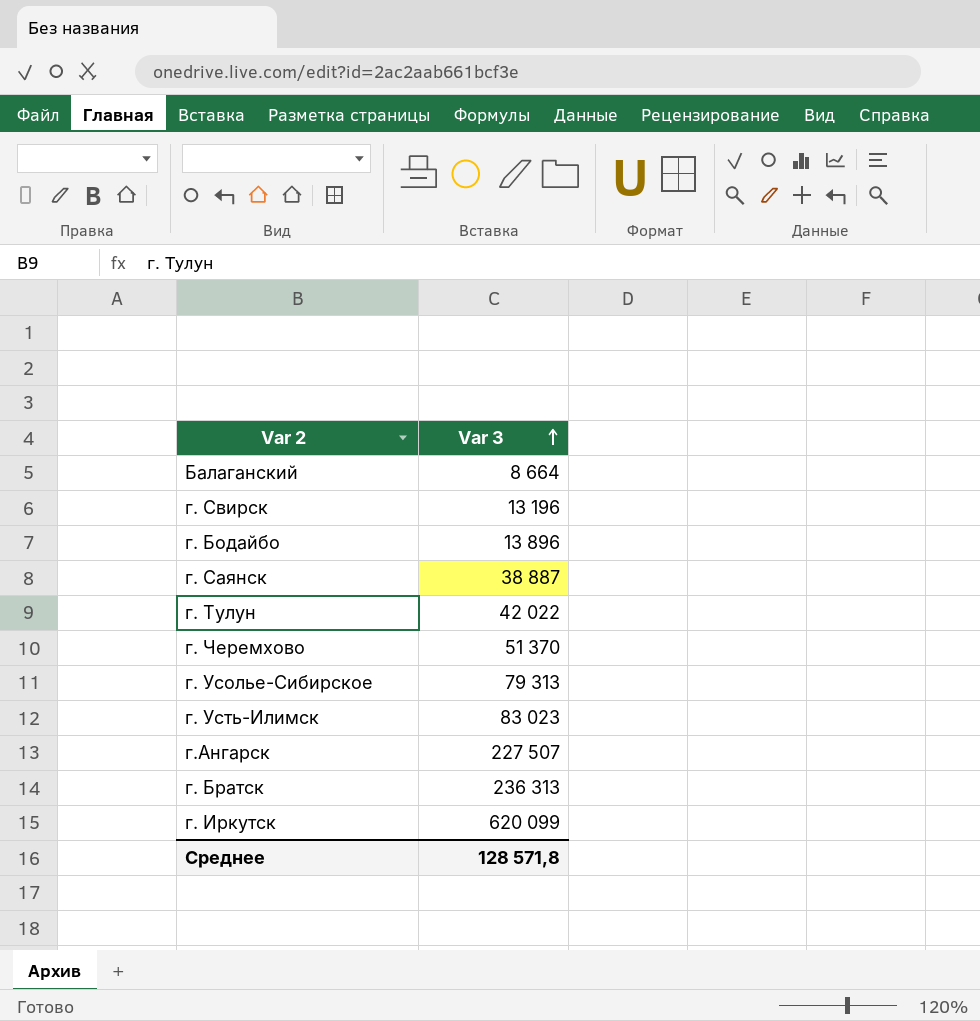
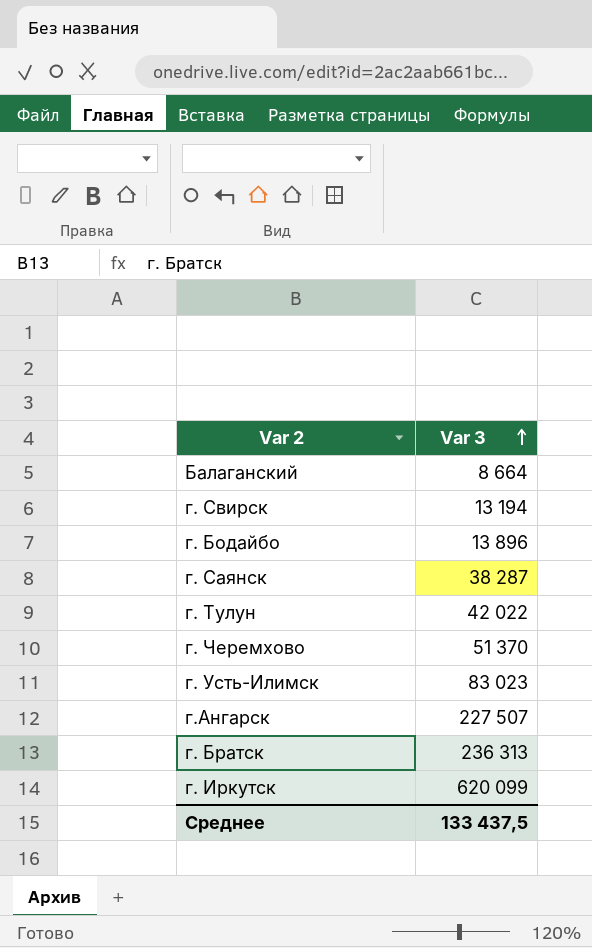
row г. Усолье-Сибирское: 79 313 -> none
г. Свирск | Var 3: 13 196 -> 13 194
г. Саянск | Var 3: 38 887 -> 38 287
Среднее | Var 3: 128 571,8 -> 133 437,5

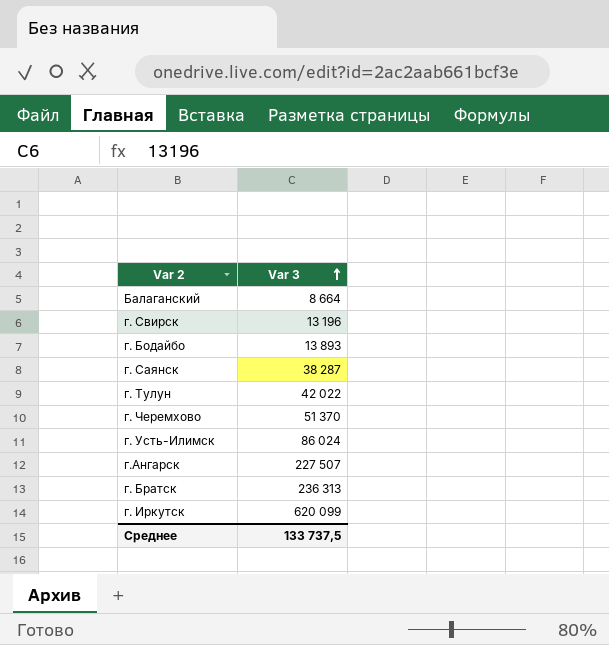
г. Свирск | Var 3: 13 194 -> 13 196
г. Бодайбо | Var 3: 13 896 -> 13 893
г. Усть-Илимск | Var 3: 83 023 -> 86 024
Среднее | Var 3: 133 437,5 -> 133 737,5

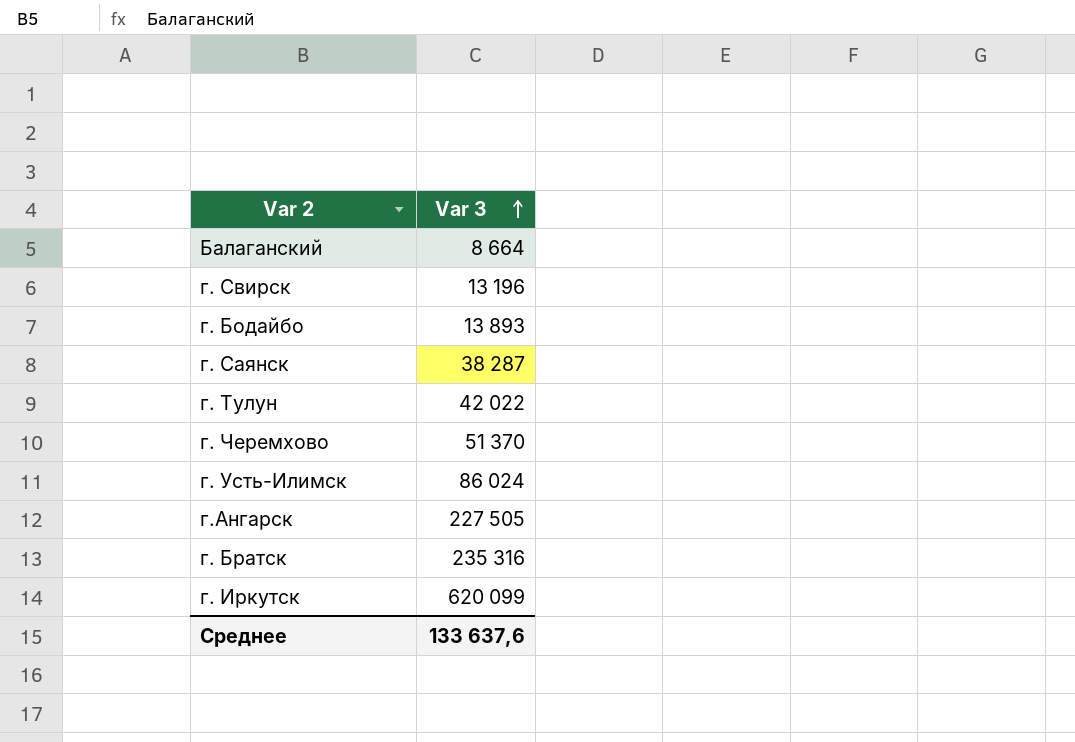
г.Ангарск | Var 3: 227 507 -> 227 505
г. Братск | Var 3: 236 313 -> 235 316
Среднее | Var 3: 133 737,5 -> 133 637,6

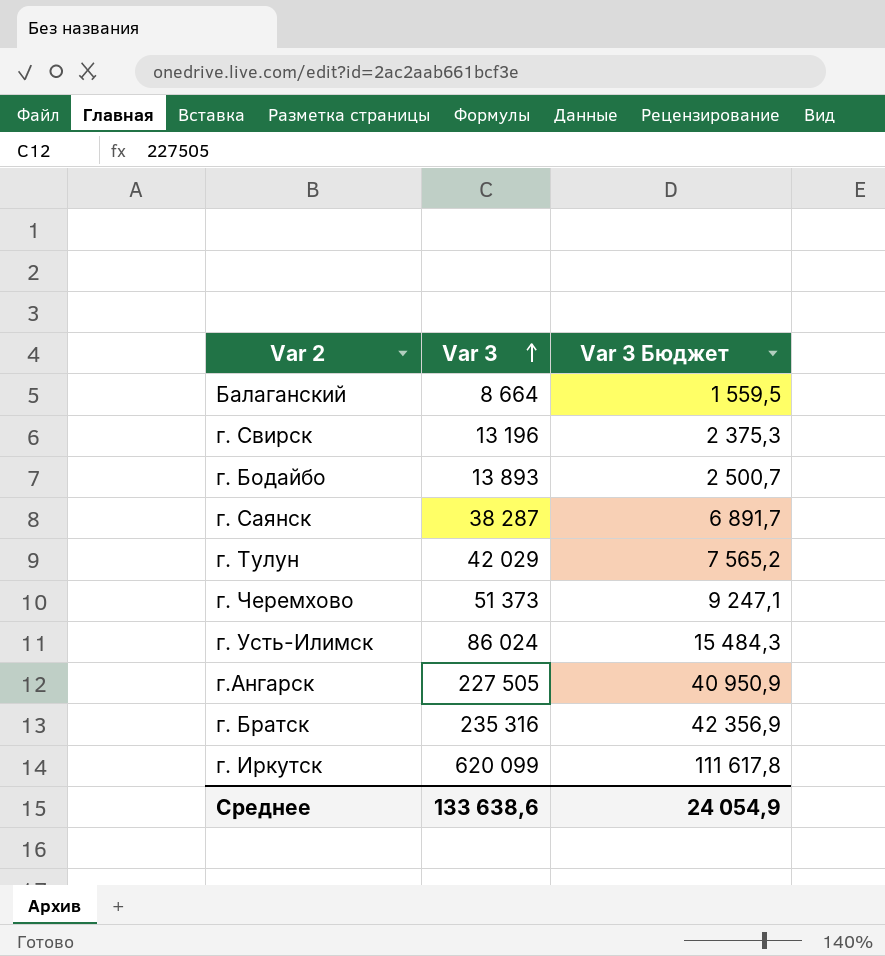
column Var 3 Бюджет | formula: none -> [Var 3] * 0,18
г. Тулун | Var 3: 42 022 -> 42 029
г. Черемхово | Var 3: 51 370 -> 51 373
Среднее | Var 3: 133 637,6 -> 133 638,6

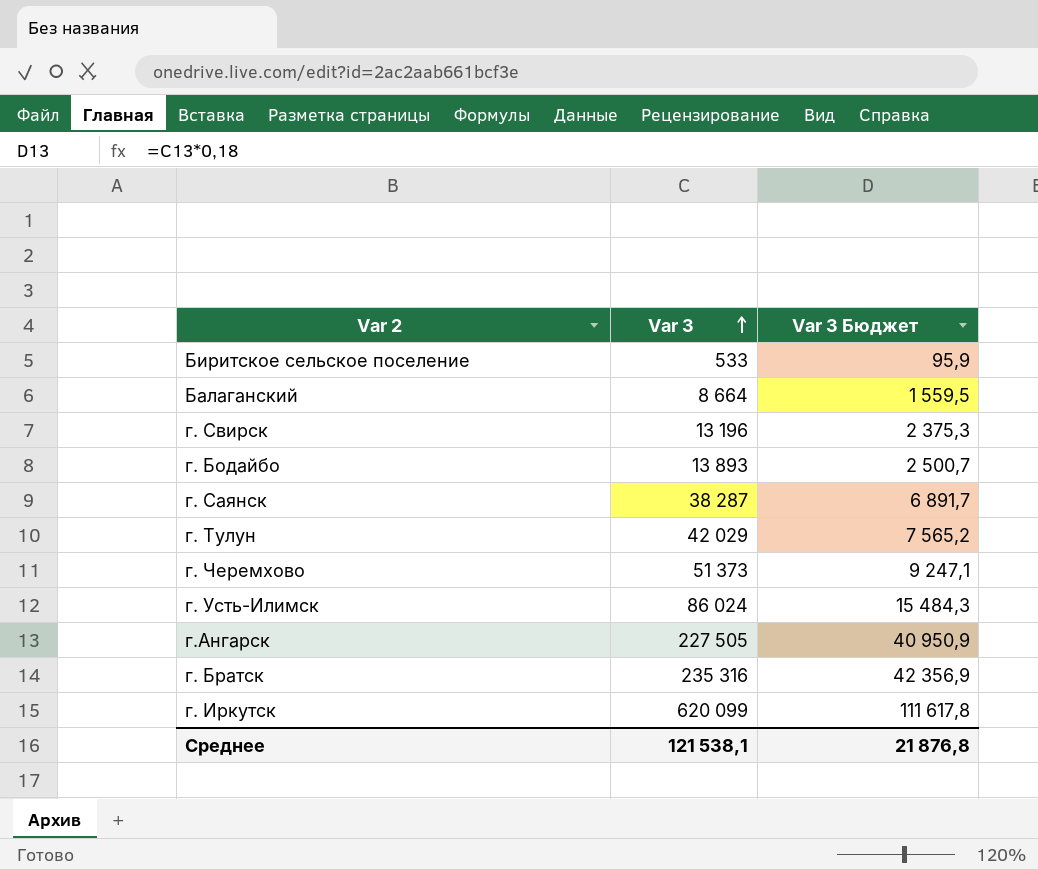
row Биритское сельское поселение: none -> 533 | 95,9
Среднее | Var 3: 133 638,6 -> 121 538,1
Среднее | Var 3 Бюджет: 24 054,9 -> 21 876,8

